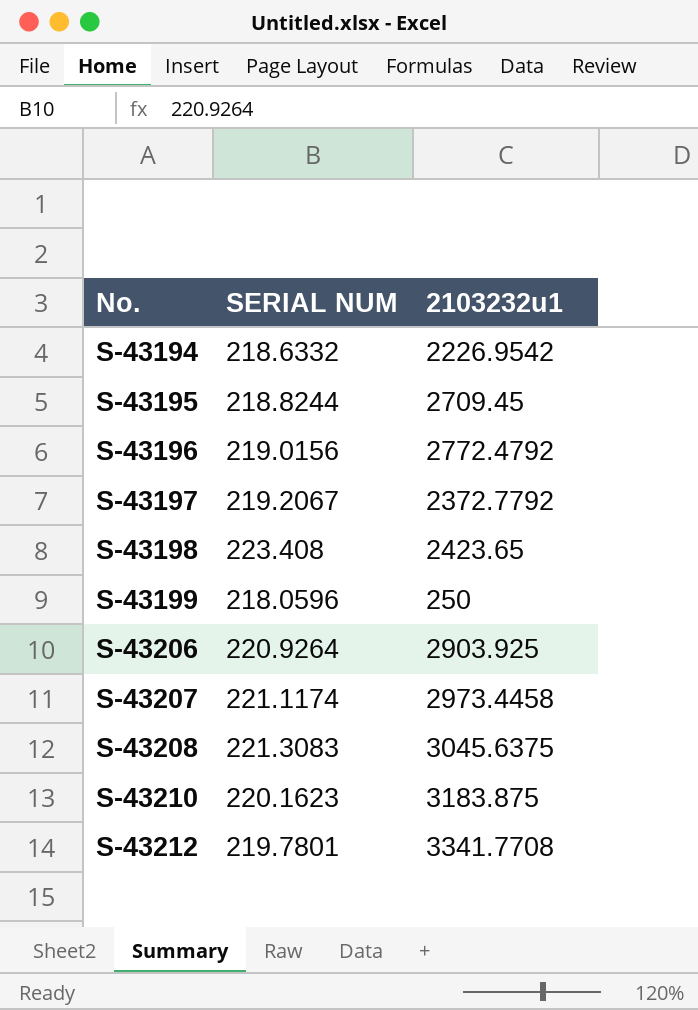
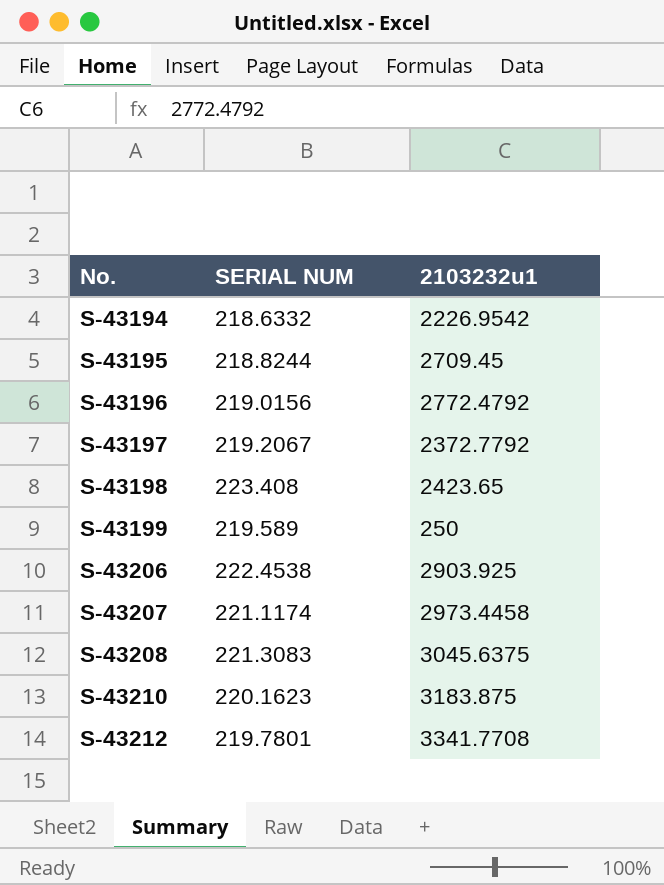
S-43199 | SERIAL NUM: 218.0596 -> 219.589
S-43206 | SERIAL NUM: 220.9264 -> 222.4538

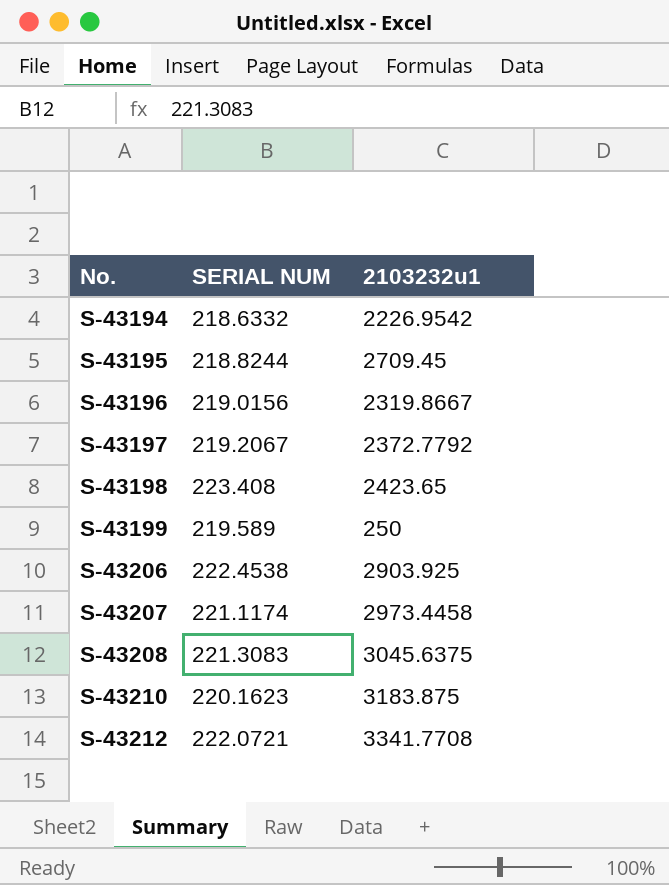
S-43196 | 2103232u1: 2772.4792 -> 2319.8667
S-43212 | SERIAL NUM: 219.7801 -> 222.0721

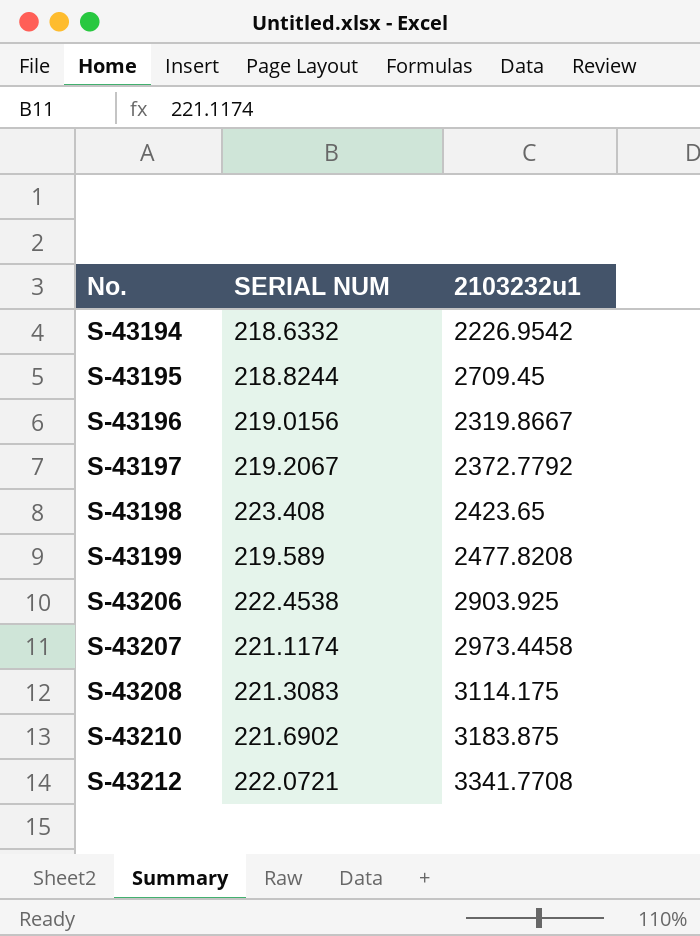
S-43199 | 2103232u1: 250 -> 2477.8208
S-43208 | 2103232u1: 3045.6375 -> 3114.175
S-43210 | SERIAL NUM: 220.1623 -> 221.6902

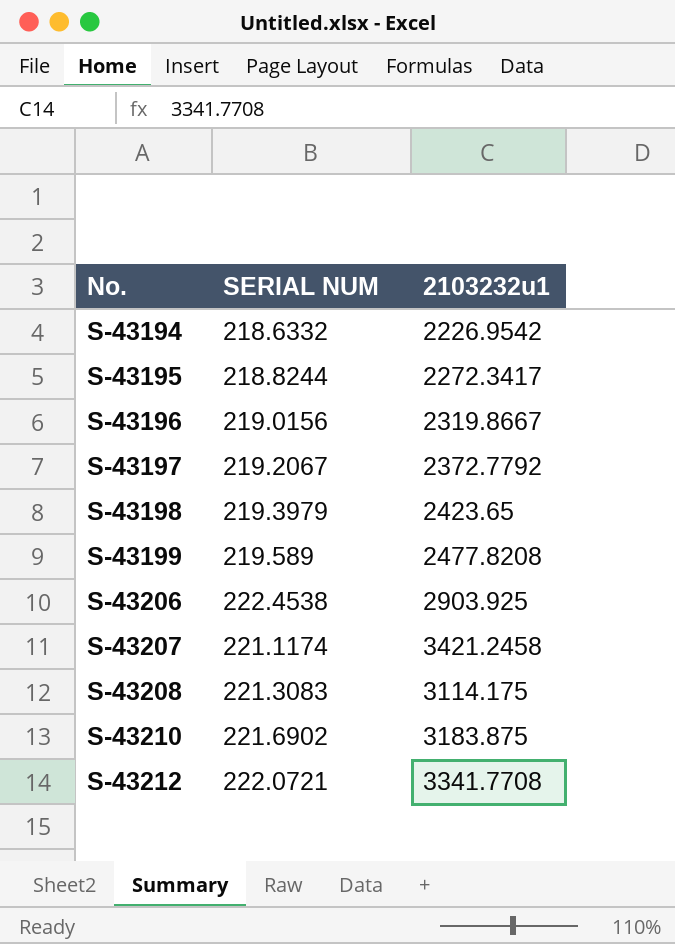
S-43195 | 2103232u1: 2709.45 -> 2272.3417
S-43198 | SERIAL NUM: 223.408 -> 219.3979
S-43207 | 2103232u1: 2973.4458 -> 3421.2458

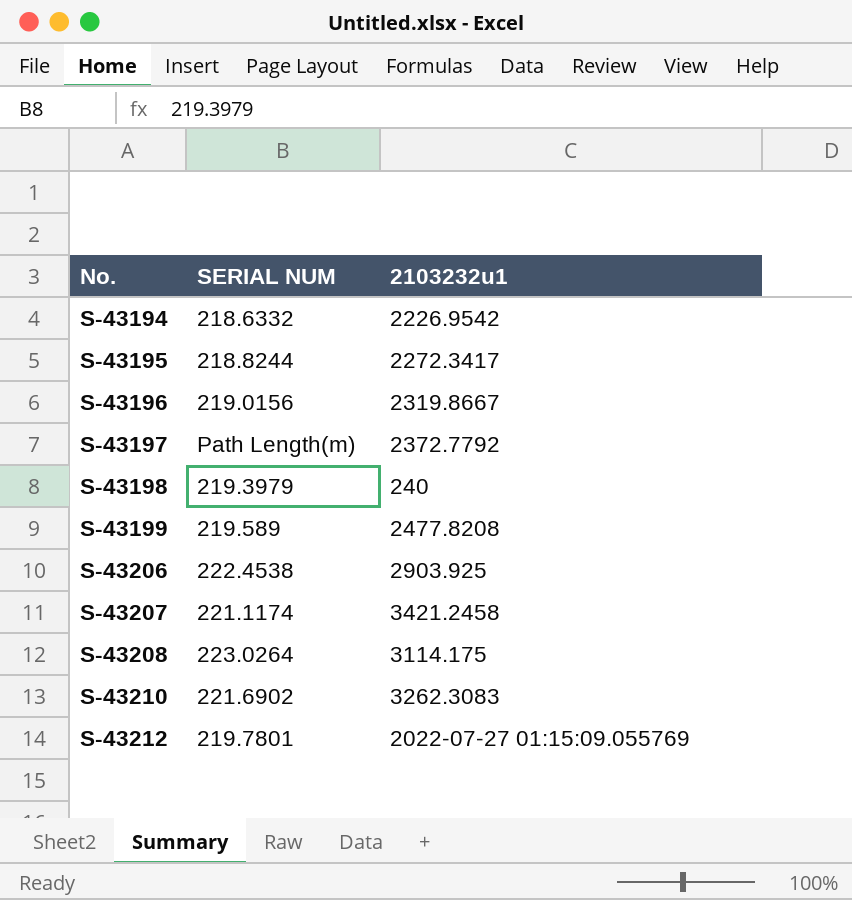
S-43197 | SERIAL NUM: 219.2067 -> Path Length(m)
S-43198 | 2103232u1: 2423.65 -> 240
S-43208 | SERIAL NUM: 221.3083 -> 223.0264
S-43210 | 2103232u1: 3183.875 -> 3262.3083
S-43212 | SERIAL NUM: 222.0721 -> 219.7801
S-43212 | 2103232u1: 3341.7708 -> 2022-07-27 01:15:09.055769

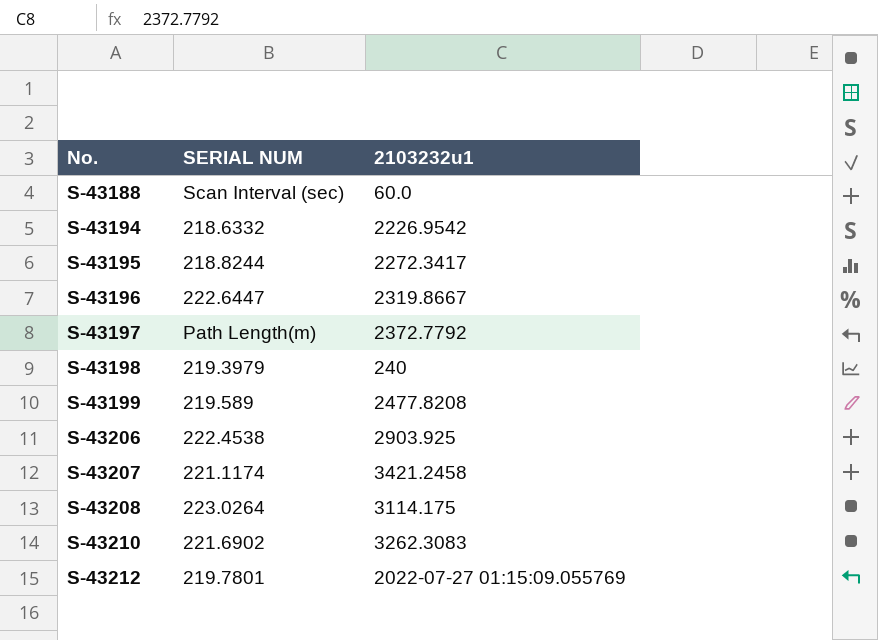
row S-43188: none -> Scan Interval (sec) | 60.0
S-43196 | SERIAL NUM: 219.0156 -> 222.6447

